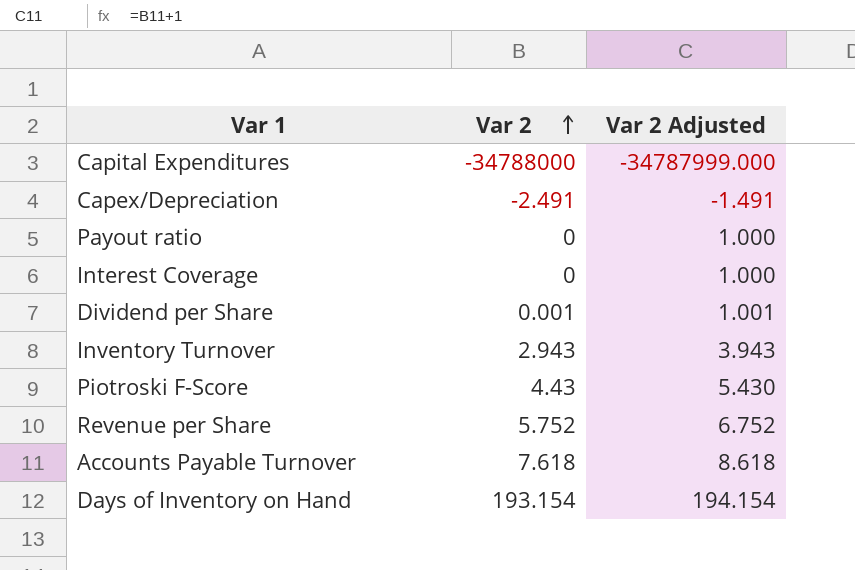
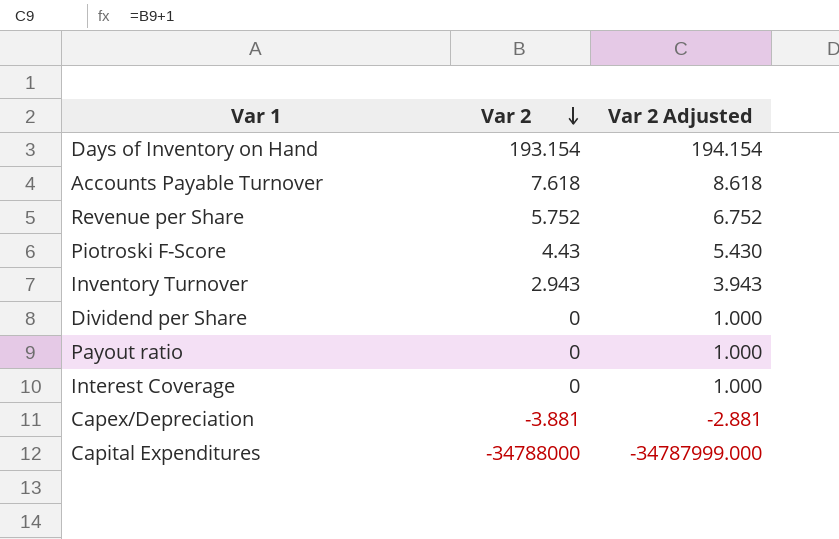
row order: Var 2 ascending -> Var 2 descending
Dividend per Share | Var 2: 0.001 -> 0
Dividend per Share | Var 2 Adjusted: 1.001 -> 1.000
Capex/Depreciation | Var 2: -2.491 -> -3.881
Capex/Depreciation | Var 2 Adjusted: -1.491 -> -2.881

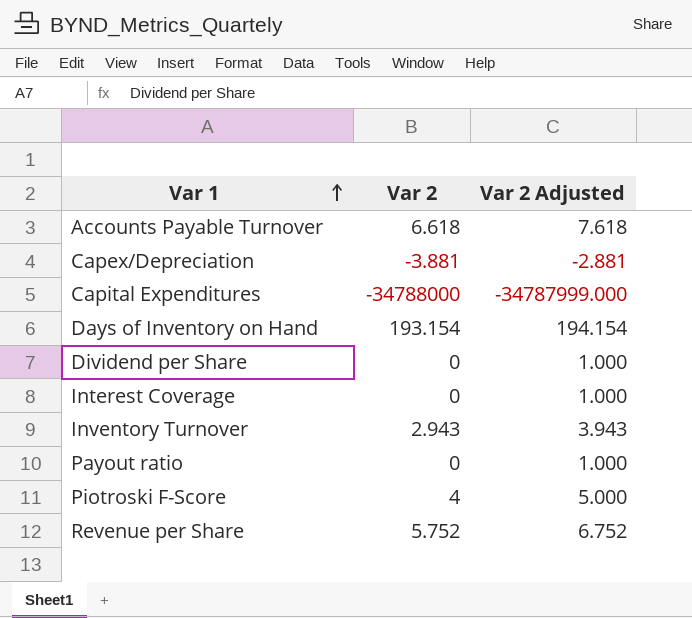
row order: Var 2 descending -> Var 1 ascending
Accounts Payable Turnover | Var 2: 7.618 -> 6.618
Accounts Payable Turnover | Var 2 Adjusted: 8.618 -> 7.618
Piotroski F-Score | Var 2: 4.43 -> 4
Piotroski F-Score | Var 2 Adjusted: 5.430 -> 5.000

